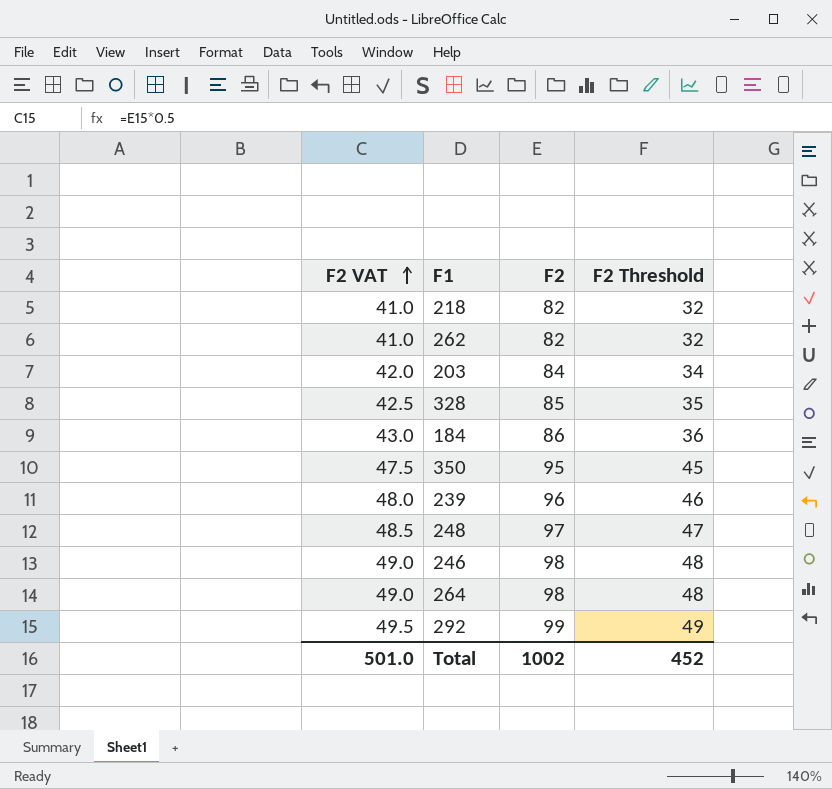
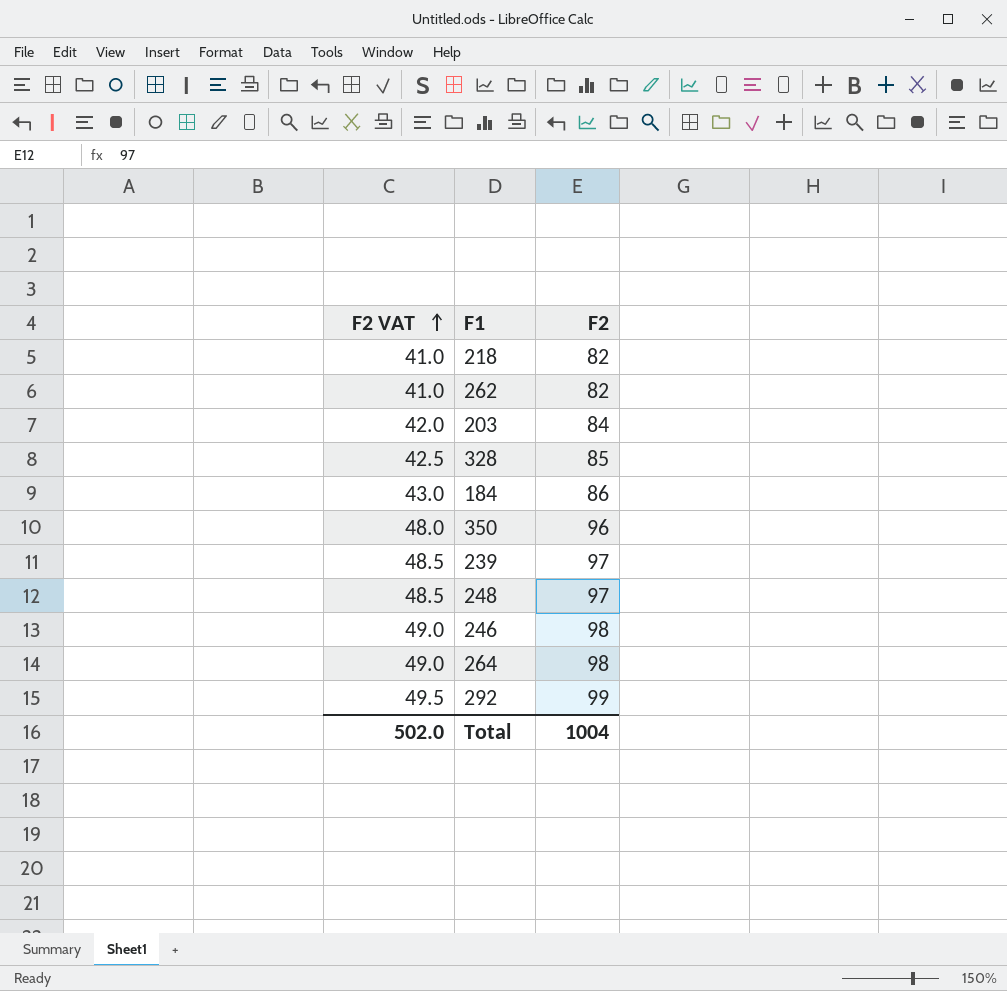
column F2 Threshold | formula: [F2] - 50 -> none
350 | F2 VAT: 47.5 -> 48.0
350 | F2: 95 -> 96
239 | F2 VAT: 48.0 -> 48.5
239 | F2: 96 -> 97
Total | F2 VAT: 501.0 -> 502.0
Total | F2: 1002 -> 1004

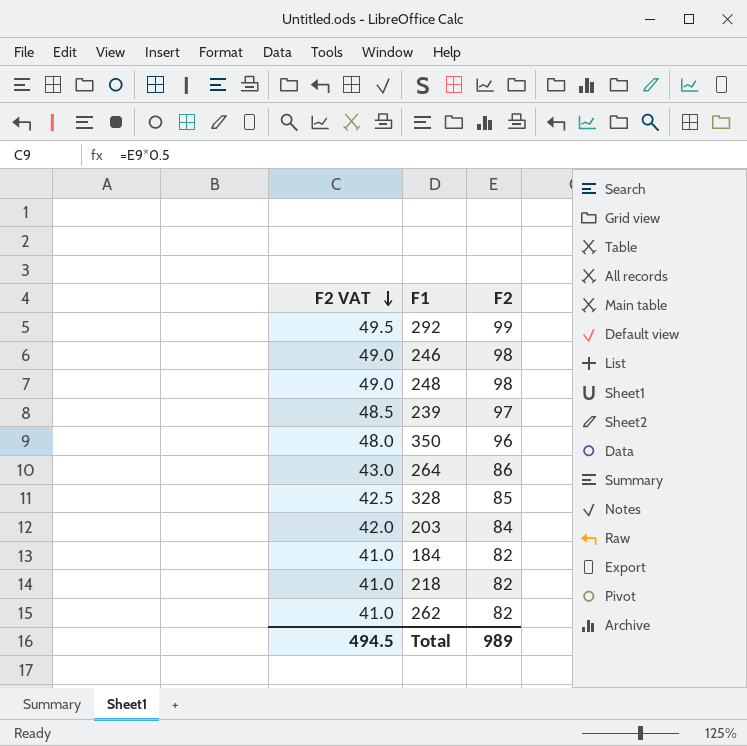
row order: F2 VAT ascending -> F2 VAT descending
248 | F2 VAT: 48.5 -> 49.0
248 | F2: 97 -> 98
264 | F2 VAT: 49.0 -> 43.0
264 | F2: 98 -> 86
184 | F2 VAT: 43.0 -> 41.0
184 | F2: 86 -> 82
Total | F2 VAT: 502.0 -> 494.5
Total | F2: 1004 -> 989

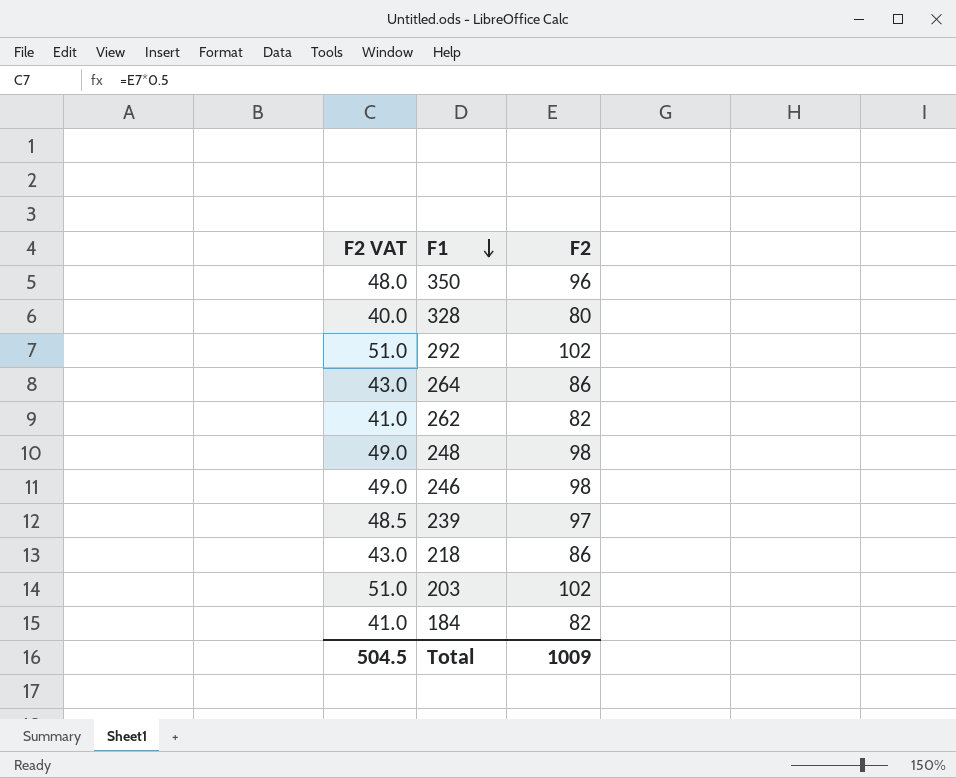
row order: F2 VAT descending -> F1 descending
328 | F2 VAT: 42.5 -> 40.0
328 | F2: 85 -> 80
292 | F2 VAT: 49.5 -> 51.0
292 | F2: 99 -> 102
218 | F2 VAT: 41.0 -> 43.0
218 | F2: 82 -> 86
203 | F2 VAT: 42.0 -> 51.0
203 | F2: 84 -> 102
Total | F2 VAT: 494.5 -> 504.5
Total | F2: 989 -> 1009

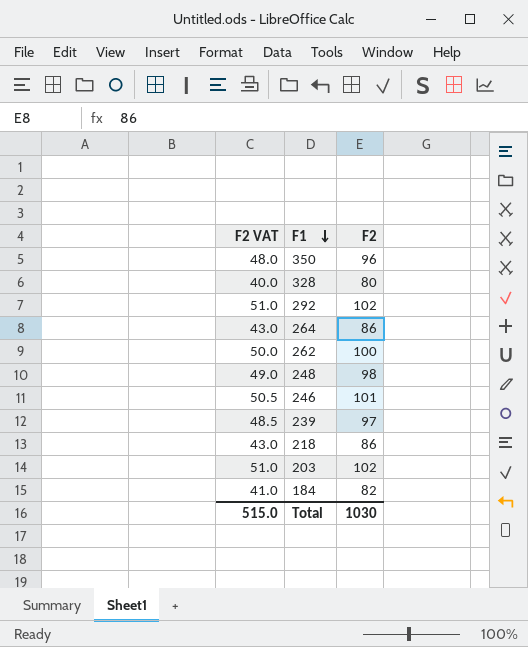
262 | F2 VAT: 41.0 -> 50.0
262 | F2: 82 -> 100
246 | F2 VAT: 49.0 -> 50.5
246 | F2: 98 -> 101
Total | F2 VAT: 504.5 -> 515.0
Total | F2: 1009 -> 1030

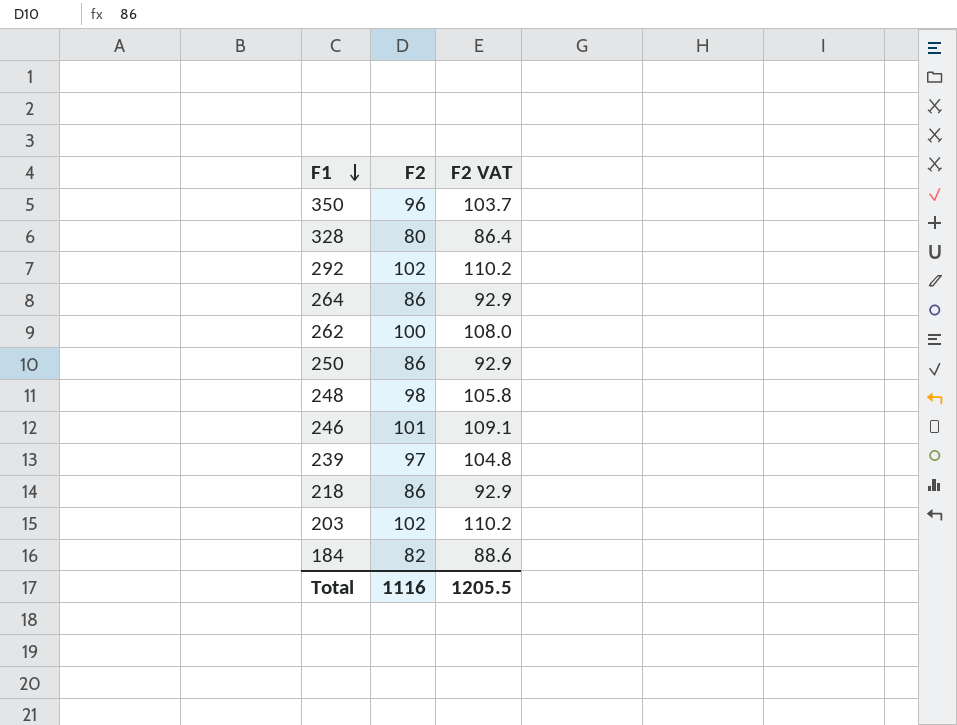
column F2 VAT | formula: [F2] * 0.5 -> [F2] * 1.08
column F2 VAT | position: 1 -> 3
row 250: none -> 86 | 92.9
Total | F2: 1030 -> 1116
Total | F2 VAT: 515.0 -> 1205.5

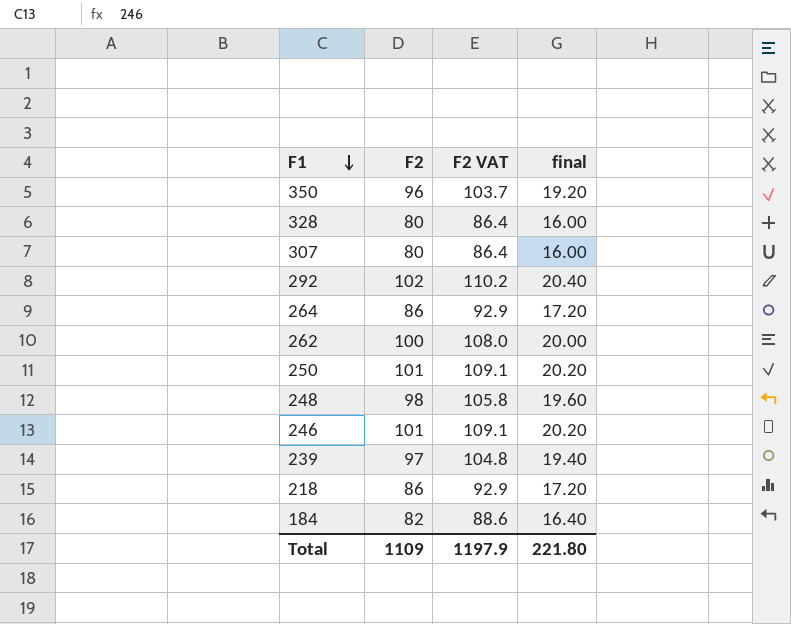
column final | formula: none -> [F2] * 0.2
row 203: 102 | 110.2 -> none
row 307: none -> 80 | 86.4 | 16.00
250 | F2: 86 -> 101
250 | F2 VAT: 92.9 -> 109.1
Total | F2: 1116 -> 1109
Total | F2 VAT: 1205.5 -> 1197.9

